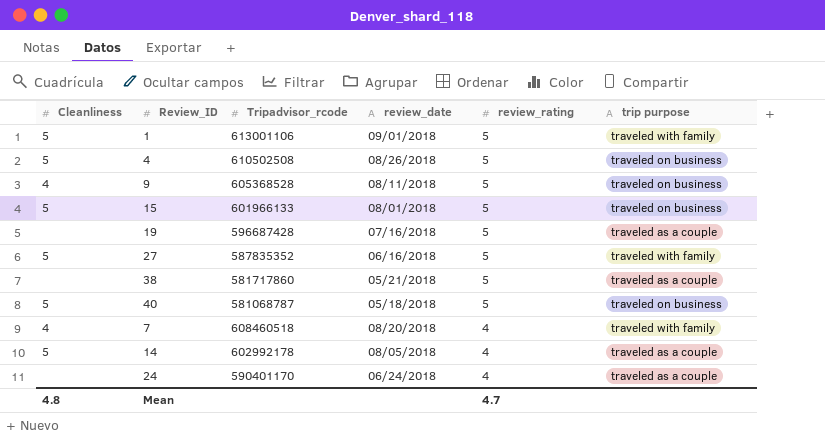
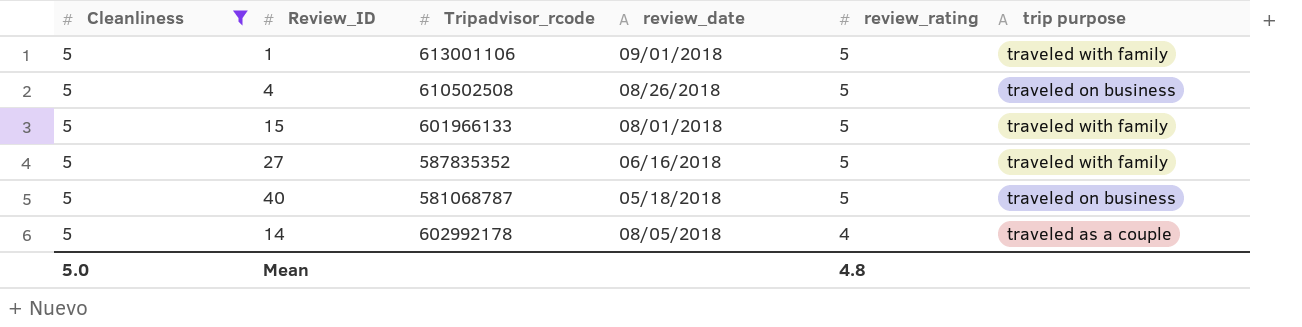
filter: none -> Cleanliness = 5
15 | trip purpose: traveled on business -> traveled with family
Mean | Cleanliness: 4.8 -> 5.0
Mean | review_rating: 4.7 -> 4.8

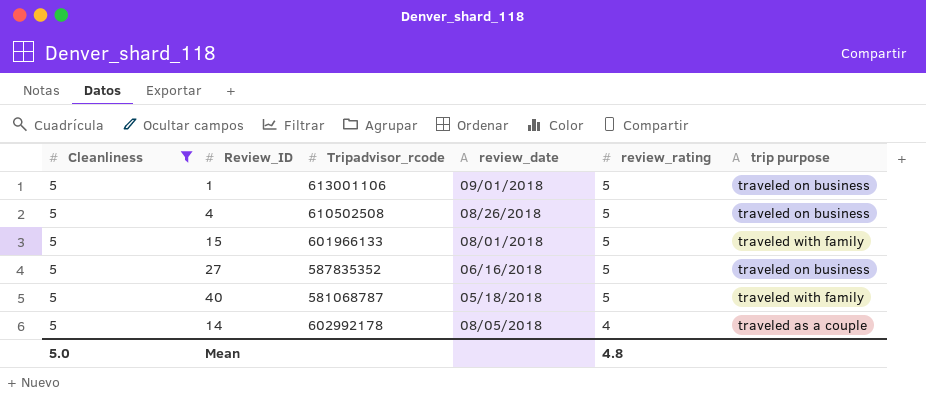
1 | trip purpose: traveled with family -> traveled on business
27 | trip purpose: traveled with family -> traveled on business
40 | trip purpose: traveled on business -> traveled with family

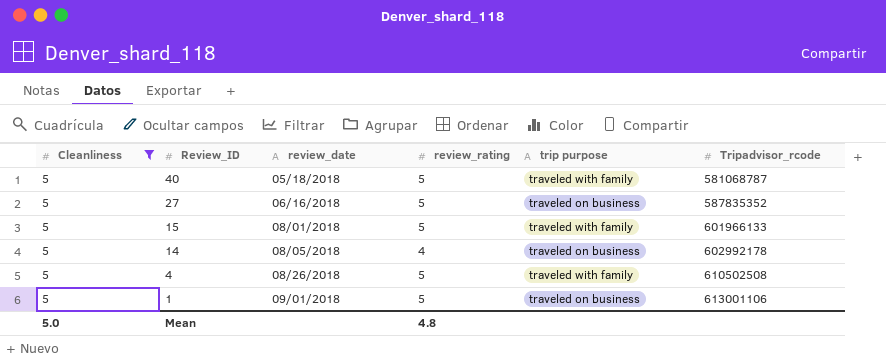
row order: review_rating descending -> Review_ID descending
column Tripadvisor_rcode | position: 3 -> 6
14 | trip purpose: traveled as a couple -> traveled on business
4 | trip purpose: traveled on business -> traveled with family

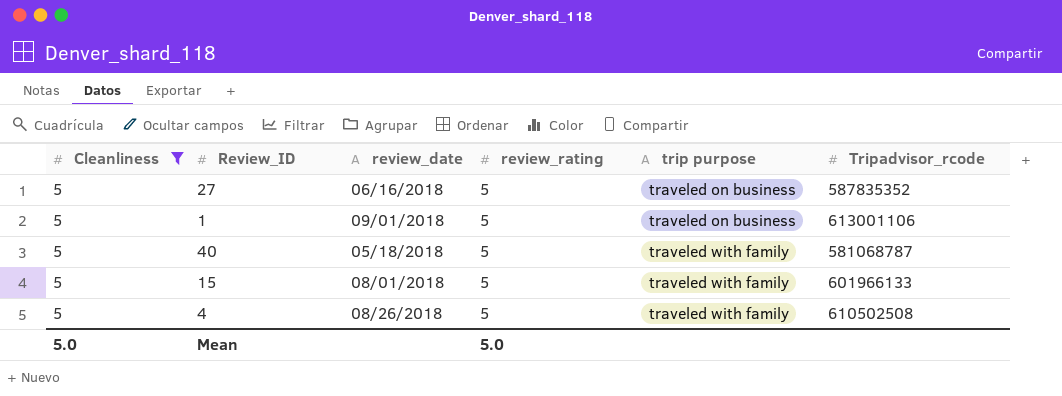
row order: Review_ID descending -> trip purpose ascending
row 14: 5 | 08/05/2018 | 4 | traveled on business | 602992178 -> none
Mean | review_rating: 4.8 -> 5.0

